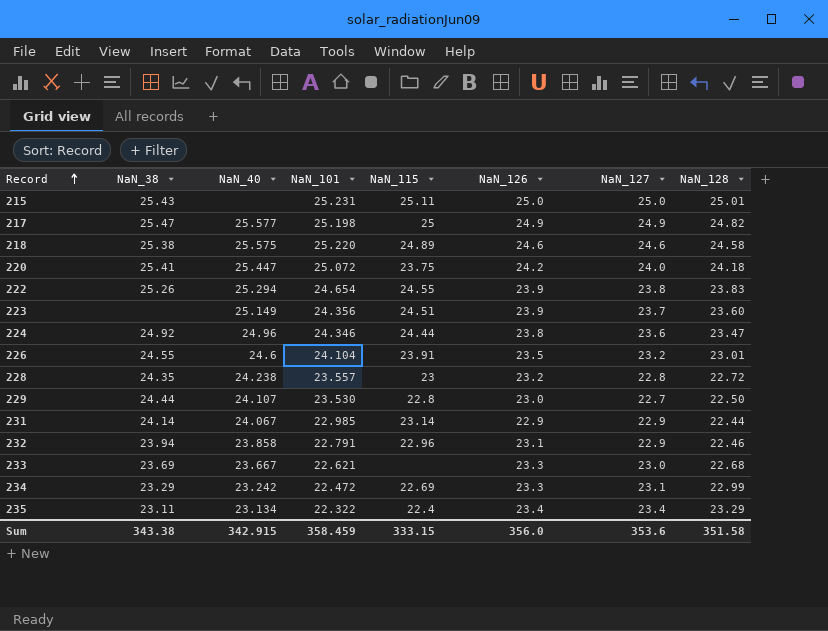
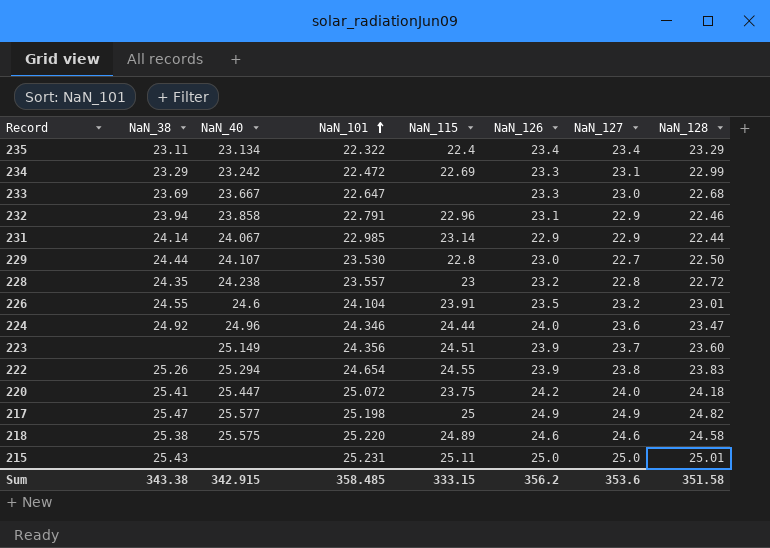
row order: Record ascending -> NaN_101 ascending
233 | NaN_101: 22.621 -> 22.647
224 | NaN_126: 23.8 -> 24.0
Sum | NaN_101: 358.459 -> 358.485
Sum | NaN_126: 356.0 -> 356.2

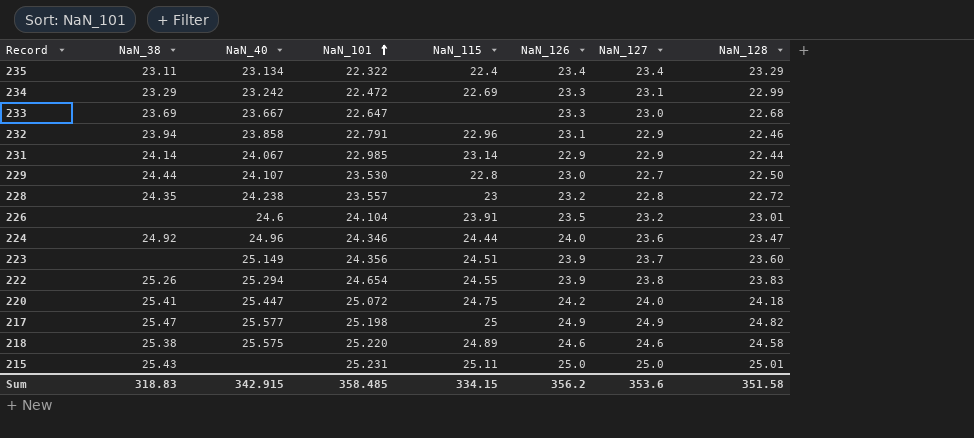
226 | NaN_38: 24.55 -> none
220 | NaN_115: 23.75 -> 24.75
Sum | NaN_38: 343.38 -> 318.83
Sum | NaN_115: 333.15 -> 334.15

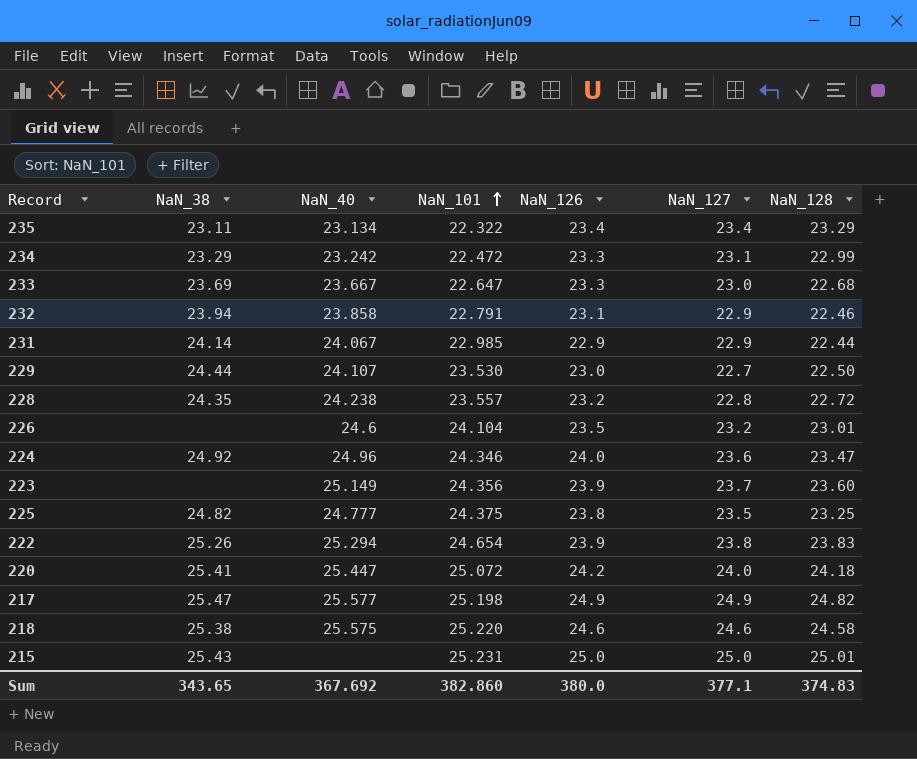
column NaN_115 | position: 5 -> none
row 225: none -> 24.82 | 24.777 | 24.375 | 23.8 | 23.5 | 23.25
Sum | NaN_38: 318.83 -> 343.65
Sum | NaN_40: 342.915 -> 367.692
Sum | NaN_101: 358.485 -> 382.860
Sum | NaN_126: 356.2 -> 380.0
Sum | NaN_127: 353.6 -> 377.1
Sum | NaN_128: 351.58 -> 374.83

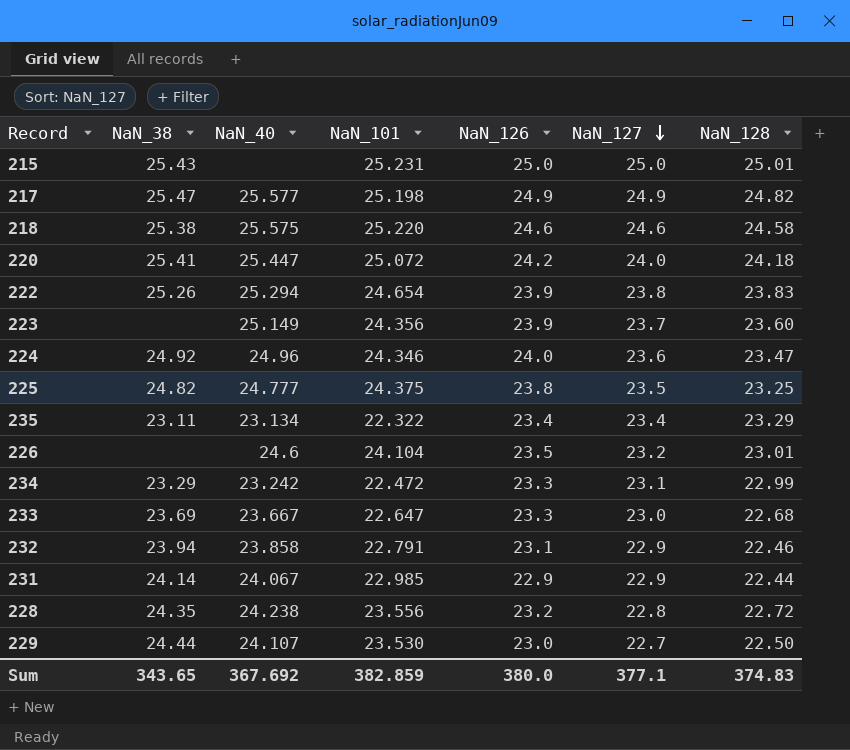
row order: NaN_101 ascending -> NaN_127 descending
228 | NaN_101: 23.557 -> 23.556
Sum | NaN_101: 382.860 -> 382.859

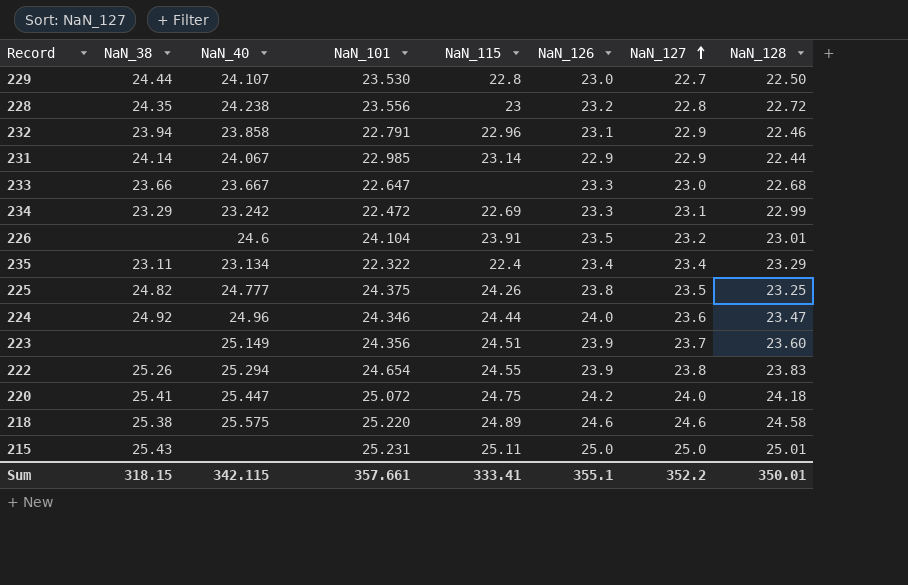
row order: NaN_127 descending -> NaN_127 ascending
column NaN_115 | position: none -> 5
row 217: 25.47 | 25.577 | 25.198 | 24.9 | 24.9 | 24.82 -> none
233 | NaN_38: 23.69 -> 23.66
Sum | NaN_38: 343.65 -> 318.15
Sum | NaN_40: 367.692 -> 342.115
Sum | NaN_101: 382.859 -> 357.661
Sum | NaN_126: 380.0 -> 355.1
Sum | NaN_127: 377.1 -> 352.2
Sum | NaN_128: 374.83 -> 350.01

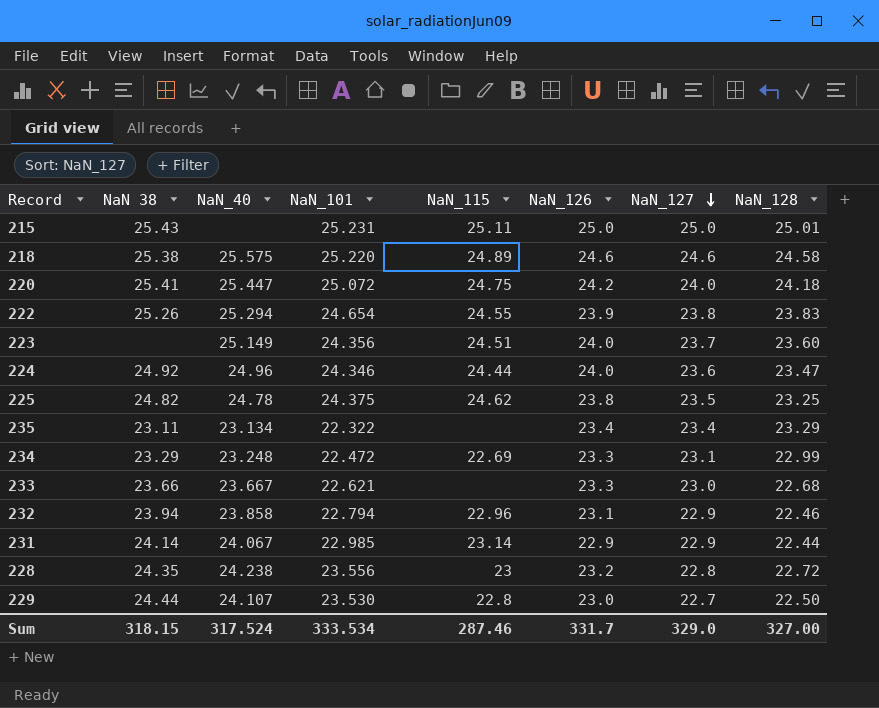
row order: NaN_127 ascending -> NaN_127 descending
column name: NaN_38 -> NaN 38
row 226: none | 24.6 | 24.104 | 23.91 | 23.5 | 23.2 | 23.01 -> none
223 | NaN_126: 23.9 -> 24.0
225 | NaN_40: 24.777 -> 24.78
225 | NaN_115: 24.26 -> 24.62
235 | NaN_115: 22.4 -> none
234 | NaN_40: 23.242 -> 23.248
233 | NaN_101: 22.647 -> 22.621
232 | NaN_101: 22.791 -> 22.794
Sum | NaN_40: 342.115 -> 317.524
Sum | NaN_101: 357.661 -> 333.534
Sum | NaN_115: 333.41 -> 287.46
Sum | NaN_126: 355.1 -> 331.7
Sum | NaN_127: 352.2 -> 329.0
Sum | NaN_128: 350.01 -> 327.00

